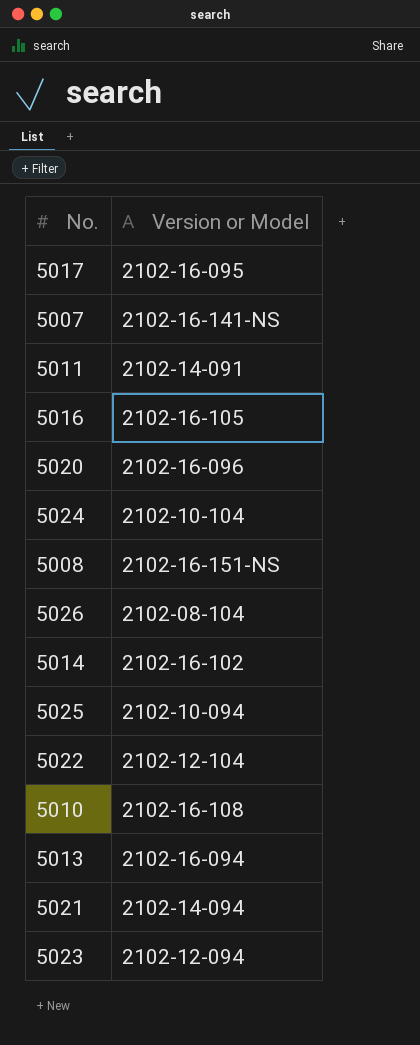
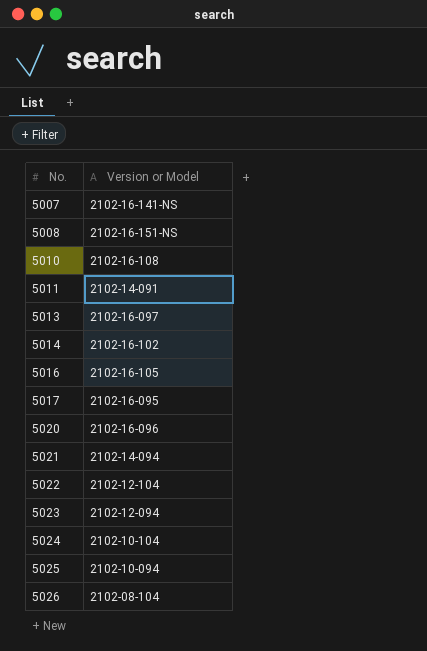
row order: none -> No. ascending
5013 | Version or Model: 2102-16-094 -> 2102-16-097

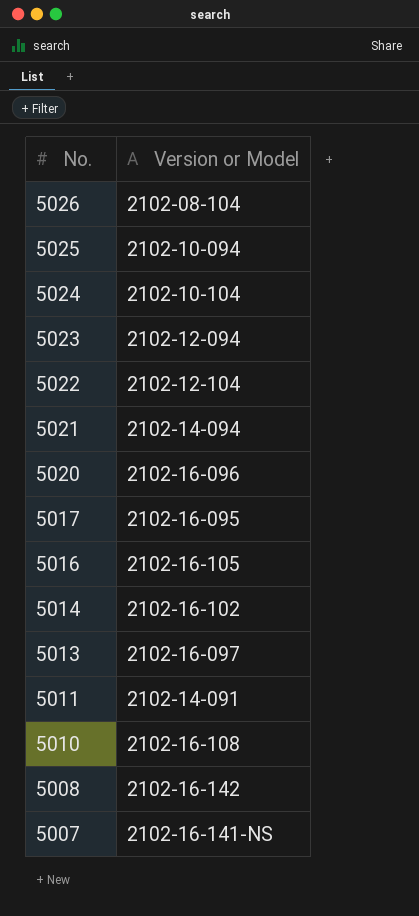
row order: No. ascending -> No. descending
5008 | Version or Model: 2102-16-151-NS -> 2102-16-142

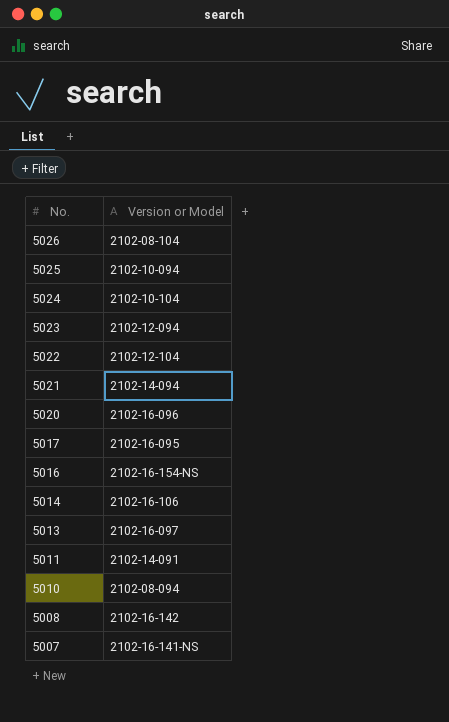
5016 | Version or Model: 2102-16-105 -> 2102-16-154-NS
5014 | Version or Model: 2102-16-102 -> 2102-16-106
5010 | Version or Model: 2102-16-108 -> 2102-08-094

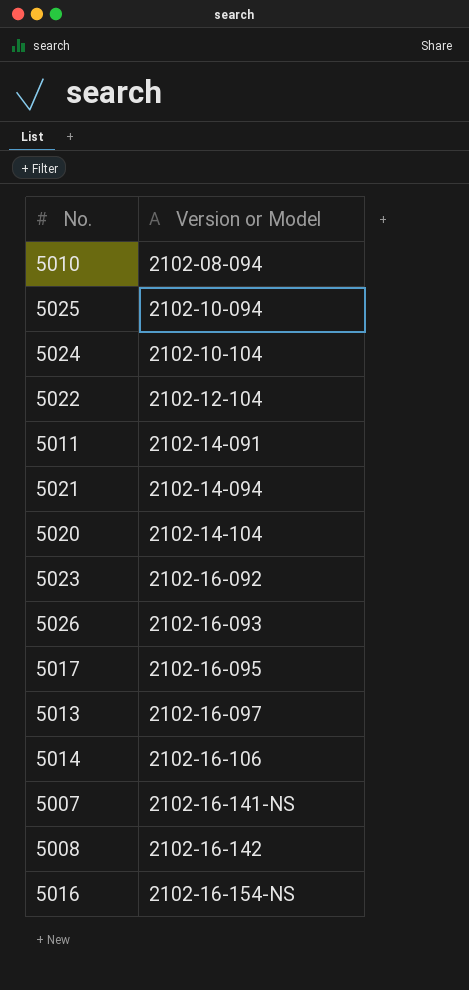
row order: No. descending -> Version or Model ascending
5020 | Version or Model: 2102-16-096 -> 2102-14-104
5023 | Version or Model: 2102-12-094 -> 2102-16-092
5026 | Version or Model: 2102-08-104 -> 2102-16-093

